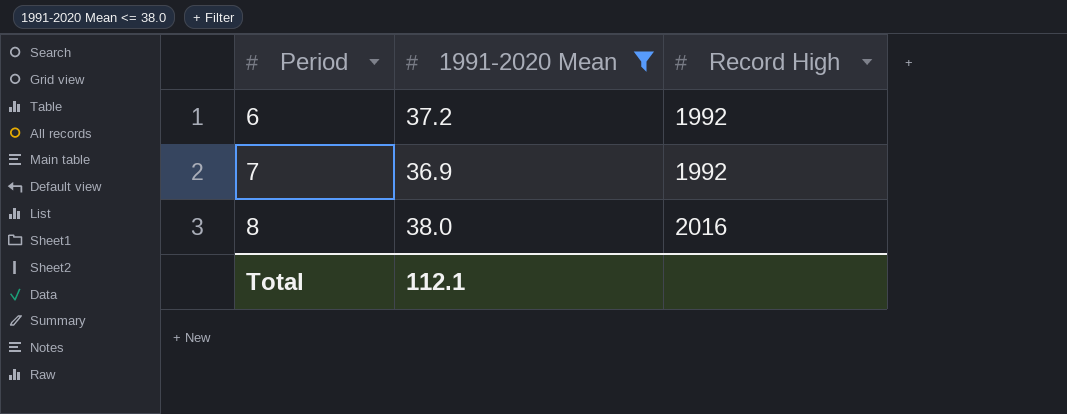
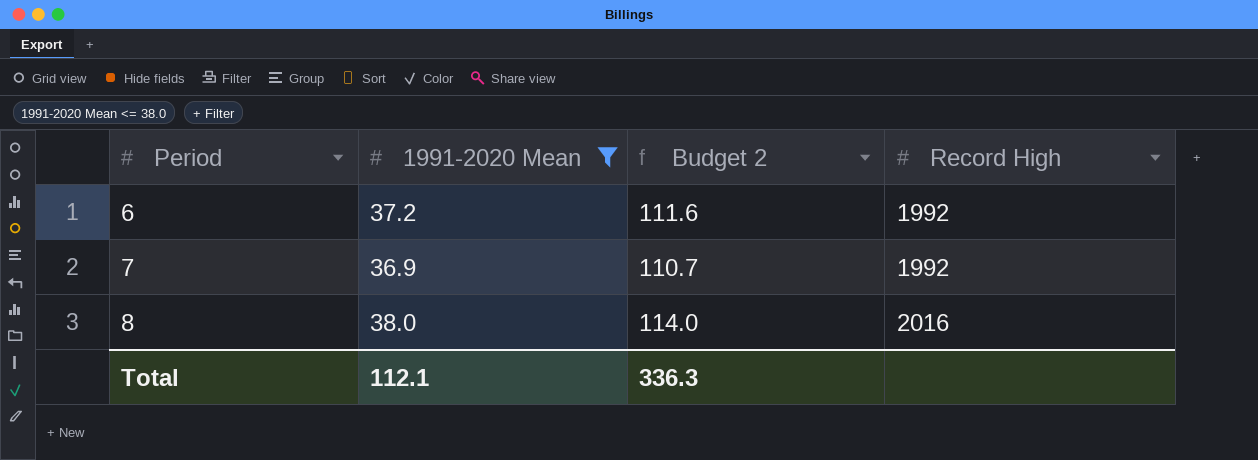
column Budget 2 | formula: none -> [1991-2020 Mean] * 3

